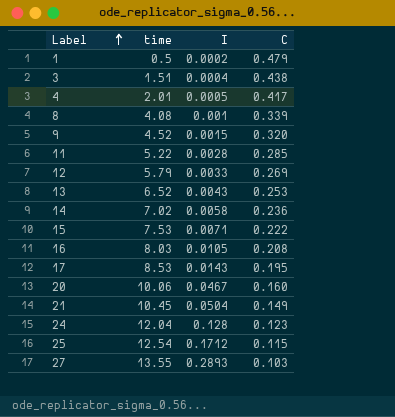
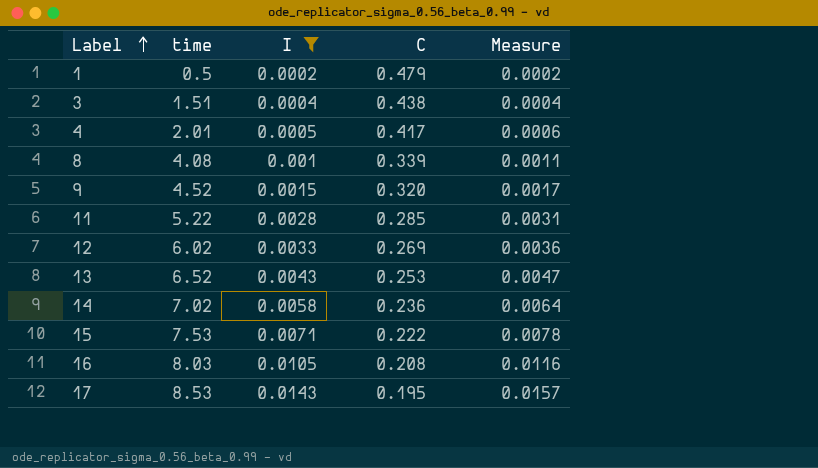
filter: none -> I <= 0.0143
column Measure | formula: none -> [I] * 1.1
12 | time: 5.79 -> 6.02

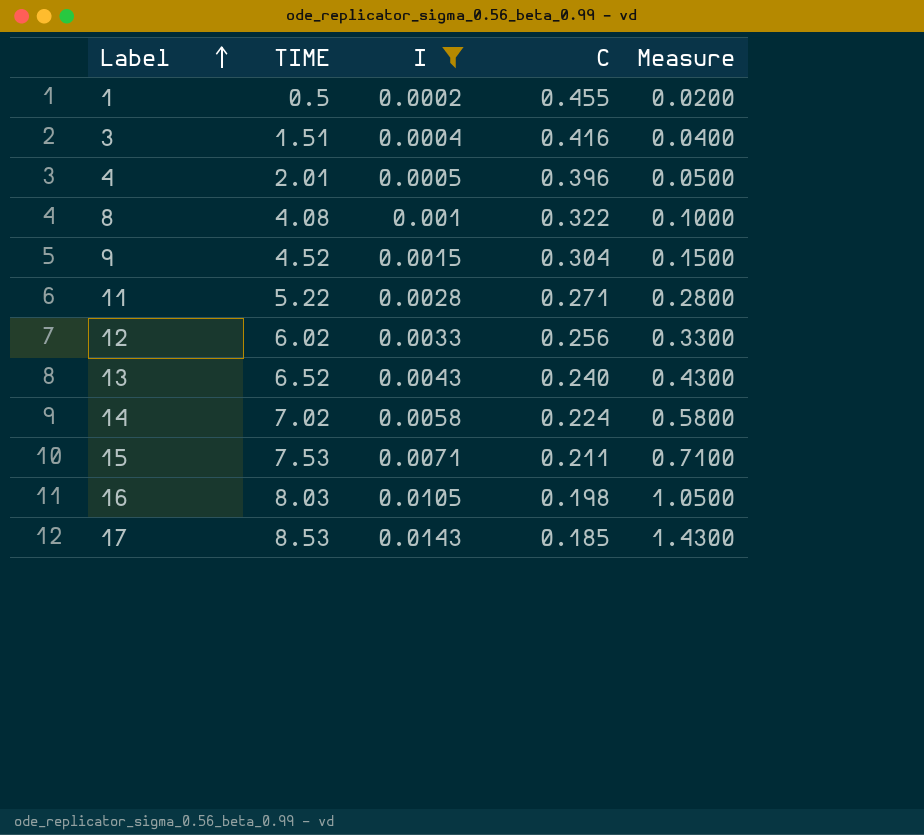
column name: time -> TIME
column Measure | formula: [I] * 1.1 -> [I] * 100
1 | C: 0.479 -> 0.455
3 | C: 0.438 -> 0.416
4 | C: 0.417 -> 0.396
8 | C: 0.339 -> 0.322
9 | C: 0.320 -> 0.304
11 | C: 0.285 -> 0.271
12 | C: 0.269 -> 0.256
13 | C: 0.253 -> 0.240
14 | C: 0.236 -> 0.224
15 | C: 0.222 -> 0.211
16 | C: 0.208 -> 0.198
17 | C: 0.195 -> 0.185

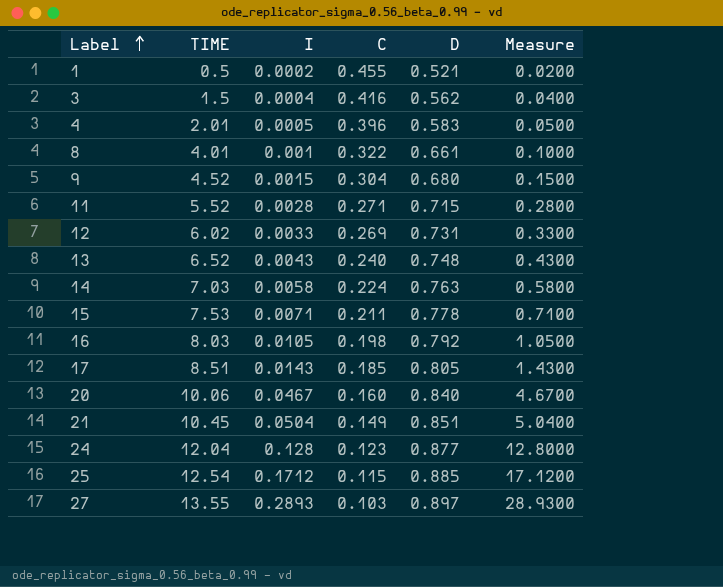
filter: I <= 0.0143 -> none
column D | position: none -> 5
3 | TIME: 1.51 -> 1.5
8 | TIME: 4.08 -> 4.01
11 | TIME: 5.22 -> 5.52
12 | C: 0.256 -> 0.269
14 | TIME: 7.02 -> 7.03
17 | TIME: 8.53 -> 8.51

